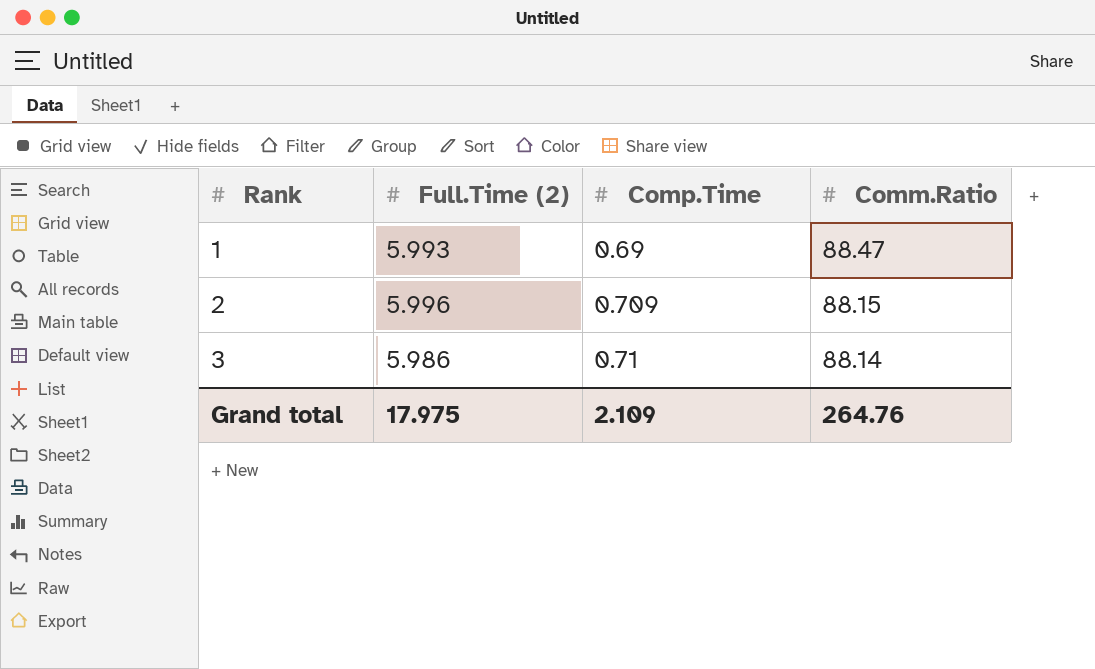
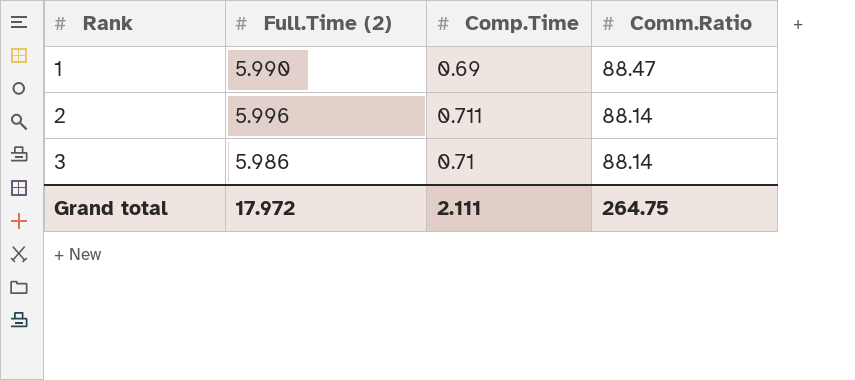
1 | Full.Time (2): 5.993 -> 5.990
2 | Comp.Time: 0.709 -> 0.711
2 | Comm.Ratio: 88.15 -> 88.14
Grand total | Full.Time (2): 17.975 -> 17.972
Grand total | Comp.Time: 2.109 -> 2.111
Grand total | Comm.Ratio: 264.76 -> 264.75

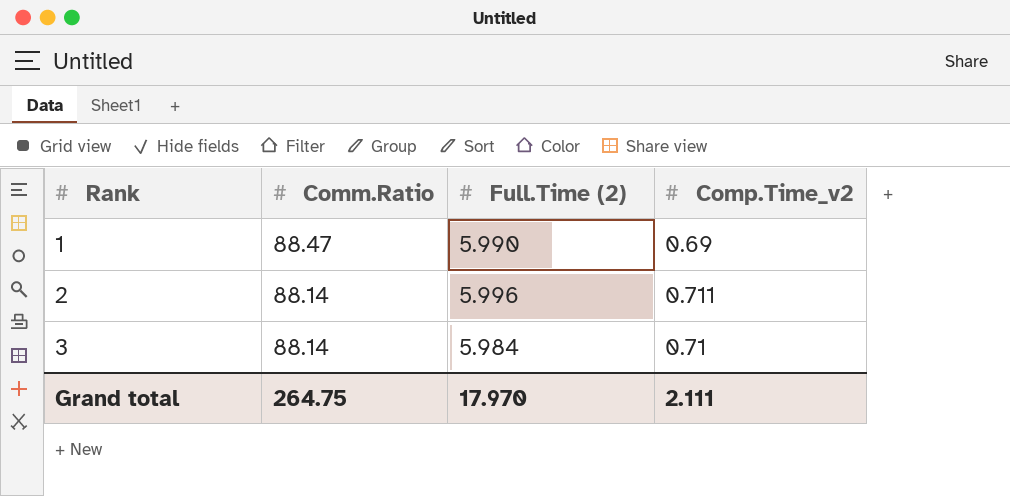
column Comm.Ratio | position: 4 -> 2
column name: Comp.Time -> Comp.Time_v2
3 | Full.Time (2): 5.986 -> 5.984
Grand total | Full.Time (2): 17.972 -> 17.970

